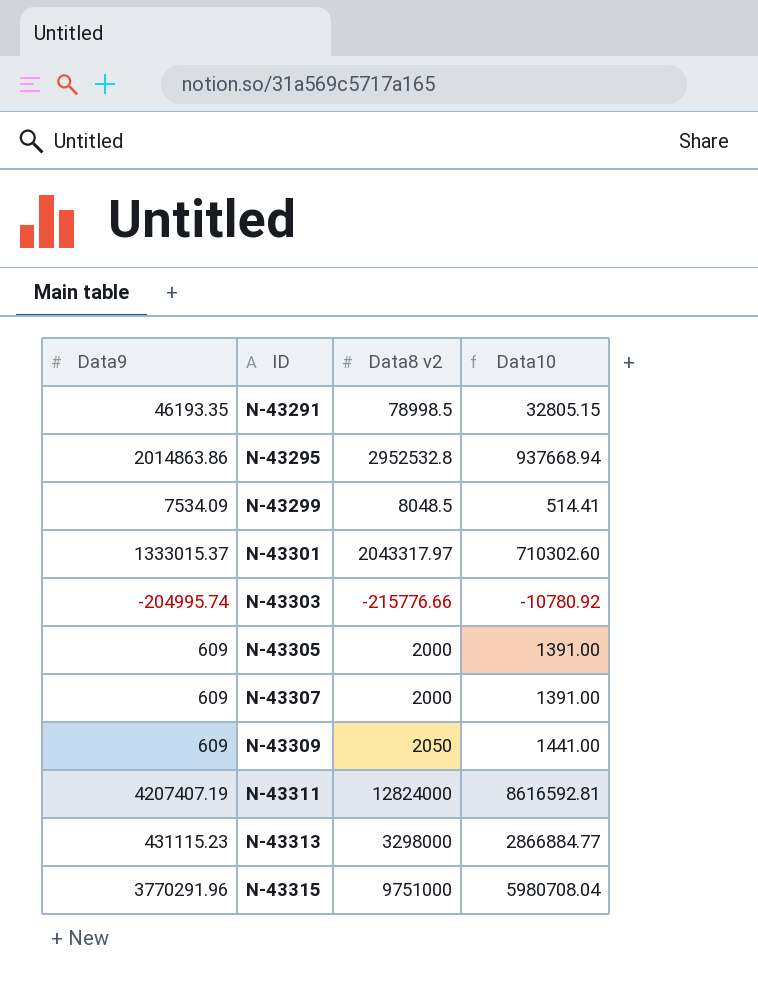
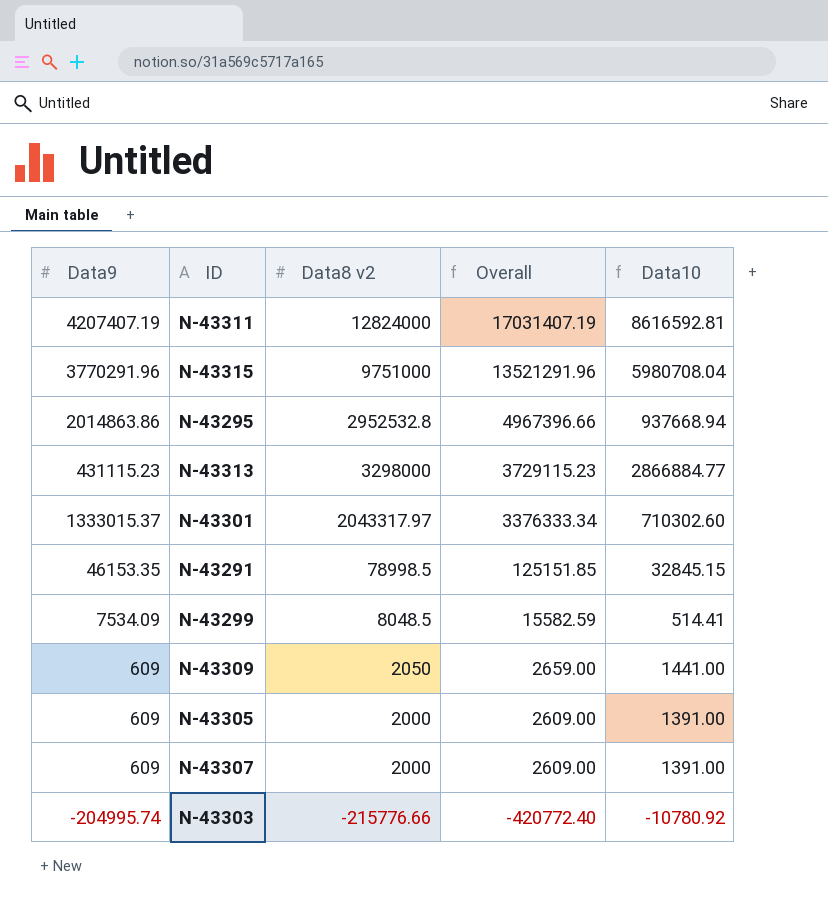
row order: ID ascending -> Overall descending
column Overall | formula: none -> [Data9] + [Data8 v2]
N-43291 | Data9: 46193.35 -> 46153.35
N-43291 | Data10: 32805.15 -> 32845.15

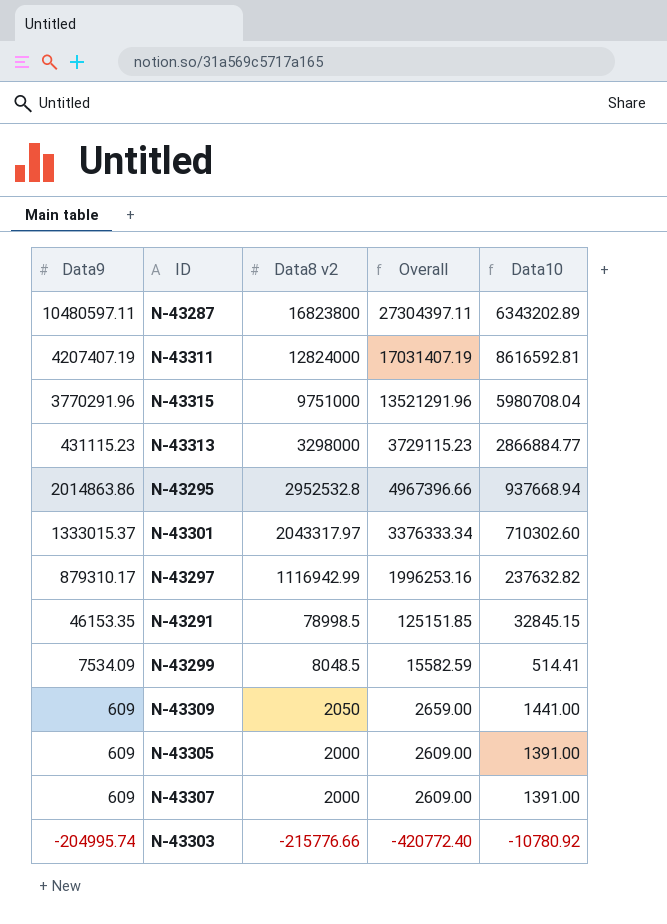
row order: Overall descending -> Data8 v2 descending
row N-43287: none -> 10480597.11 | 16823800 | 27304397.11 | 6343202.89
row N-43297: none -> 879310.17 | 1116942.99 | 1996253.16 | 237632.82

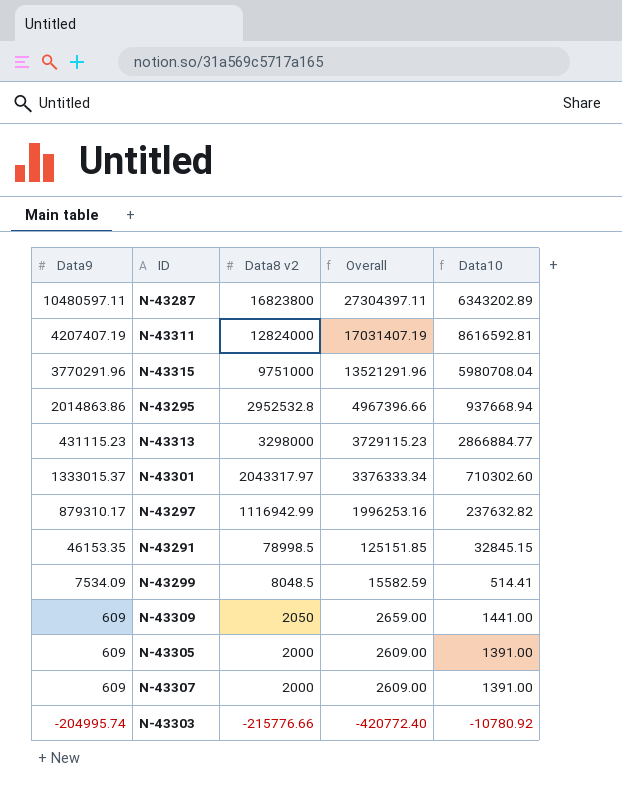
row order: Data8 v2 descending -> Overall descending

